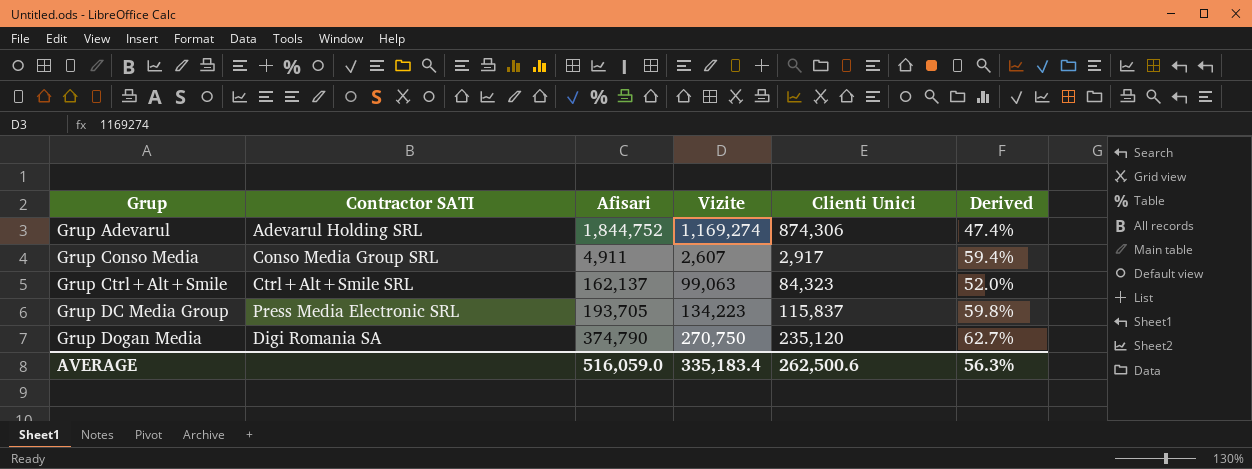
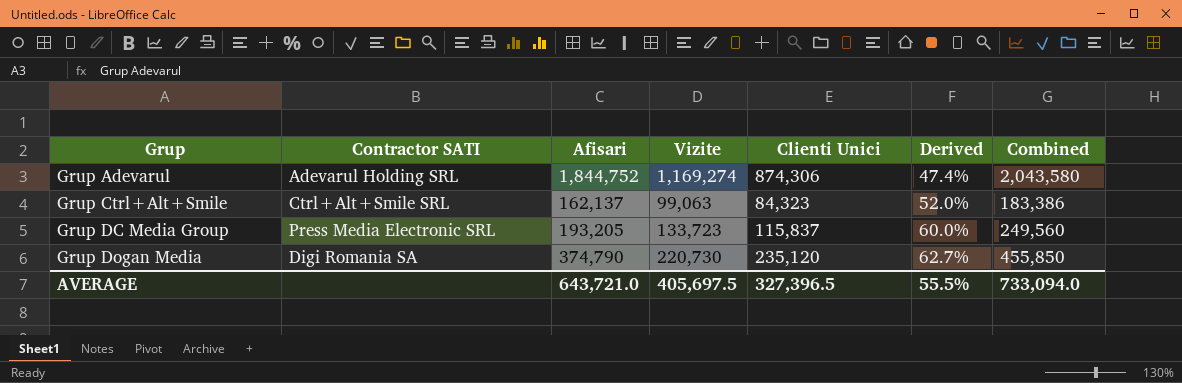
column Combined | formula: none -> [Vizite] + [Clienti Unici]
row Grup Conso Media: Conso Media Group SRL | 4,911 | 2,607 | 2,917 | 59.4% -> none
Grup DC Media Group | Afisari: 193,705 -> 193,205
Grup DC Media Group | Vizite: 134,223 -> 133,723
Grup DC Media Group | Derived: 59.8% -> 60.0%
Grup Dogan Media | Vizite: 270,750 -> 220,730
AVERAGE | Afisari: 516,059.0 -> 643,721.0
AVERAGE | Vizite: 335,183.4 -> 405,697.5
AVERAGE | Clienti Unici: 262,500.6 -> 327,396.5
AVERAGE | Derived: 56.3% -> 55.5%

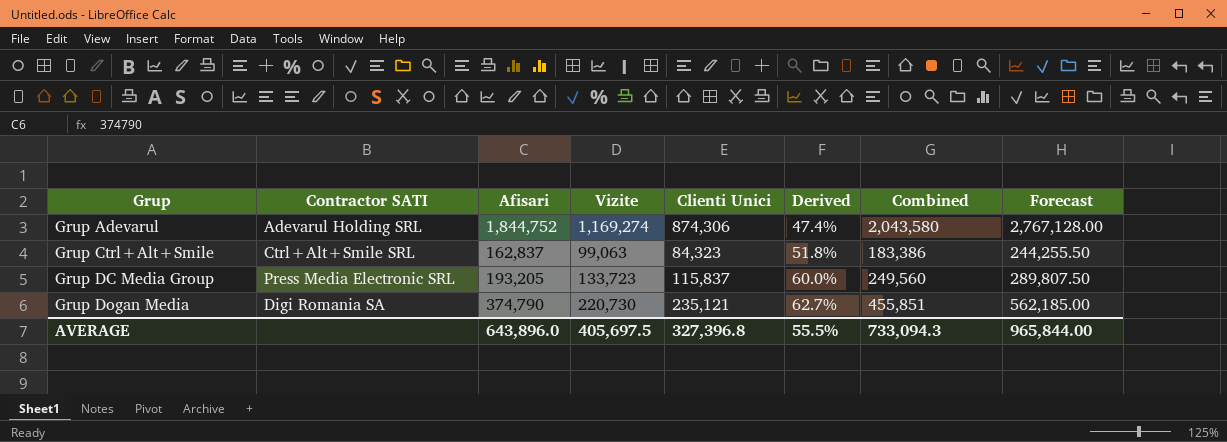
column Forecast | formula: none -> [Afisari] * 1.5
Grup Ctrl+Alt+Smile | Afisari: 162,137 -> 162,837
Grup Ctrl+Alt+Smile | Derived: 52.0% -> 51.8%
Grup Dogan Media | Clienti Unici: 235,120 -> 235,121
Grup Dogan Media | Combined: 455,850 -> 455,851
AVERAGE | Afisari: 643,721.0 -> 643,896.0
AVERAGE | Clienti Unici: 327,396.5 -> 327,396.8
AVERAGE | Combined: 733,094.0 -> 733,094.3

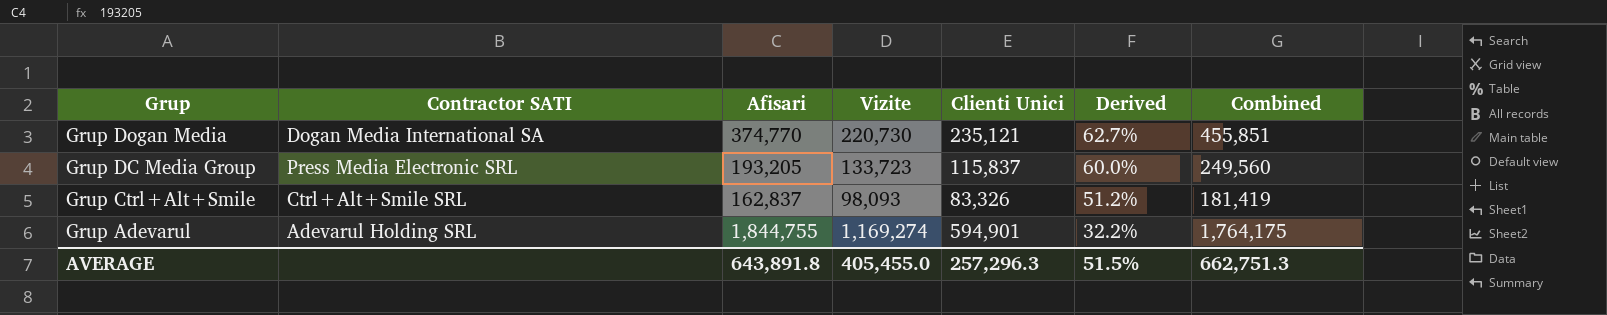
row order: Grup ascending -> Grup descending
column Forecast | formula: [Afisari] * 1.5 -> none
Grup Dogan Media | Contractor SATI: Digi Romania SA -> Dogan Media International SA
Grup Dogan Media | Afisari: 374,790 -> 374,770
Grup Ctrl+Alt+Smile | Vizite: 99,063 -> 98,093
Grup Ctrl+Alt+Smile | Clienti Unici: 84,323 -> 83,326
Grup Ctrl+Alt+Smile | Derived: 51.8% -> 51.2%
Grup Ctrl+Alt+Smile | Combined: 183,386 -> 181,419
Grup Adevarul | Afisari: 1,844,752 -> 1,844,755
Grup Adevarul | Clienti Unici: 874,306 -> 594,901
Grup Adevarul | Derived: 47.4% -> 32.2%
Grup Adevarul | Combined: 2,043,580 -> 1,764,175
AVERAGE | Afisari: 643,896.0 -> 643,891.8
AVERAGE | Vizite: 405,697.5 -> 405,455.0
AVERAGE | Clienti Unici: 327,396.8 -> 257,296.3
AVERAGE | Derived: 55.5% -> 51.5%
AVERAGE | Combined: 733,094.3 -> 662,751.3

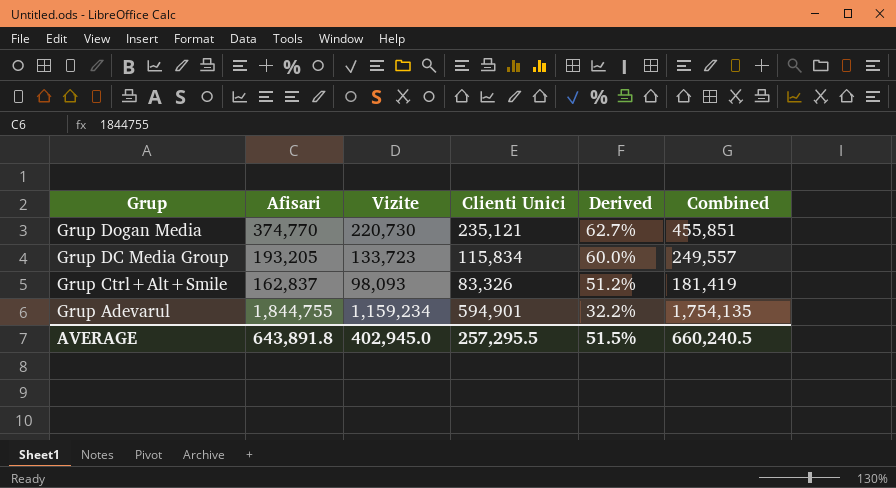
column Contractor SATI | position: 2 -> none
Grup DC Media Group | Clienti Unici: 115,837 -> 115,834
Grup DC Media Group | Combined: 249,560 -> 249,557
Grup Adevarul | Vizite: 1,169,274 -> 1,159,234
Grup Adevarul | Combined: 1,764,175 -> 1,754,135
AVERAGE | Vizite: 405,455.0 -> 402,945.0
AVERAGE | Clienti Unici: 257,296.3 -> 257,295.5
AVERAGE | Combined: 662,751.3 -> 660,240.5

